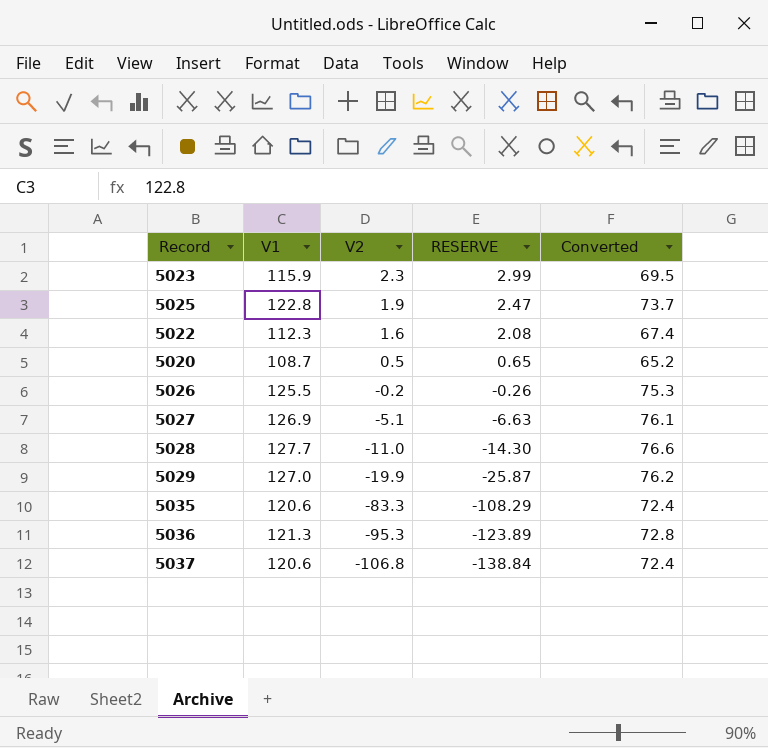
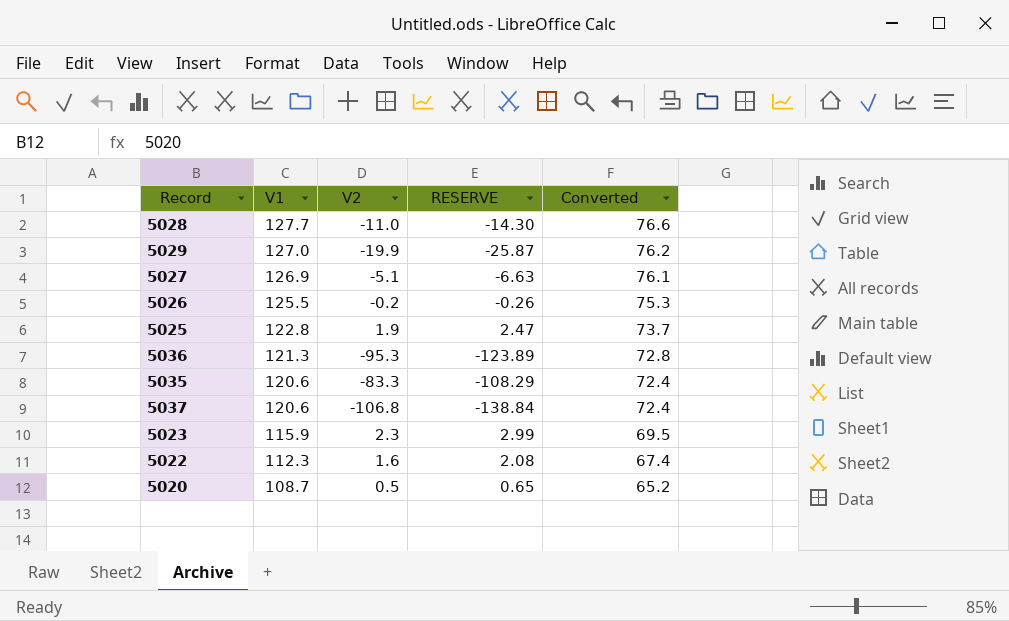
row order: V2 descending -> V1 descending

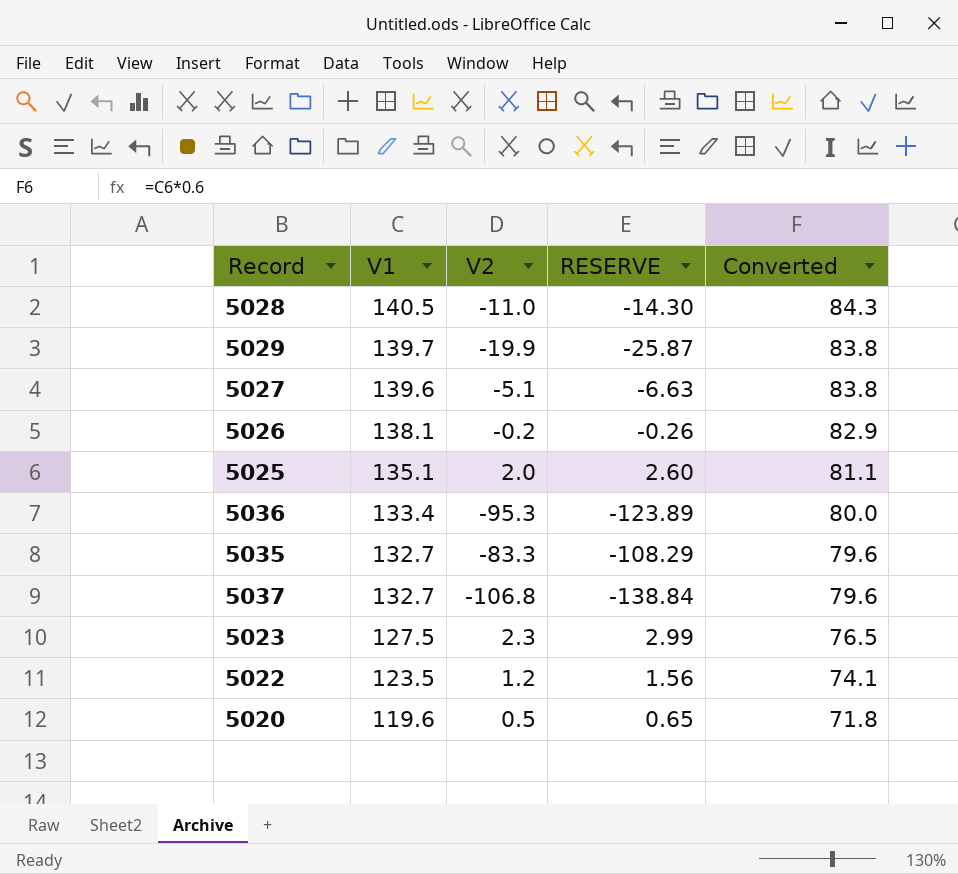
5028 | V1: 127.7 -> 140.5
5028 | Converted: 76.6 -> 84.3
5029 | V1: 127.0 -> 139.7
5029 | Converted: 76.2 -> 83.8
5027 | V1: 126.9 -> 139.6
5027 | Converted: 76.1 -> 83.8
5026 | V1: 125.5 -> 138.1
5026 | Converted: 75.3 -> 82.9
5025 | V1: 122.8 -> 135.1
5025 | V2: 1.9 -> 2.0
5025 | RESERVE: 2.47 -> 2.60
5025 | Converted: 73.7 -> 81.1
5036 | V1: 121.3 -> 133.4
5036 | Converted: 72.8 -> 80.0
5035 | V1: 120.6 -> 132.7
5035 | Converted: 72.4 -> 79.6
5037 | V1: 120.6 -> 132.7
5037 | Converted: 72.4 -> 79.6
5023 | V1: 115.9 -> 127.5
5023 | Converted: 69.5 -> 76.5
5022 | V1: 112.3 -> 123.5
5022 | V2: 1.6 -> 1.2
5022 | RESERVE: 2.08 -> 1.56
5022 | Converted: 67.4 -> 74.1
5020 | V1: 108.7 -> 119.6
5020 | Converted: 65.2 -> 71.8

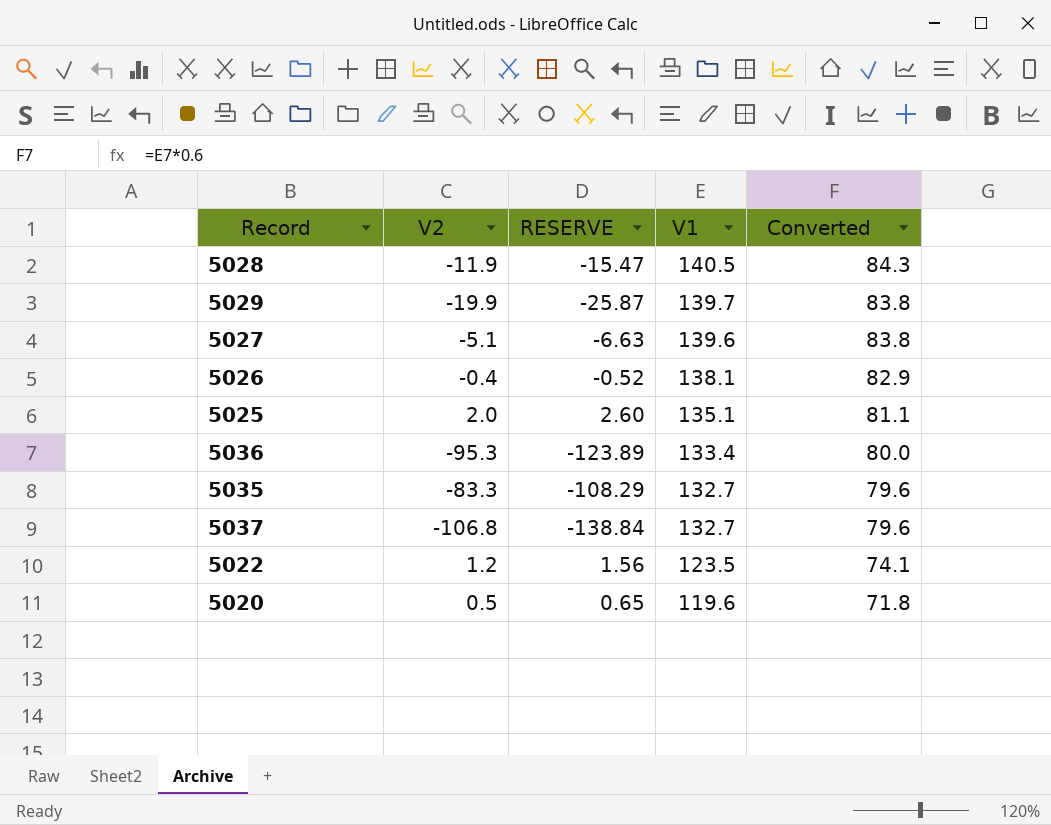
column V1 | position: 2 -> 4
row 5023: 127.5 | 2.3 | 2.99 | 76.5 -> none
5028 | V2: -11.0 -> -11.9
5028 | RESERVE: -14.30 -> -15.47
5026 | V2: -0.2 -> -0.4
5026 | RESERVE: -0.26 -> -0.52

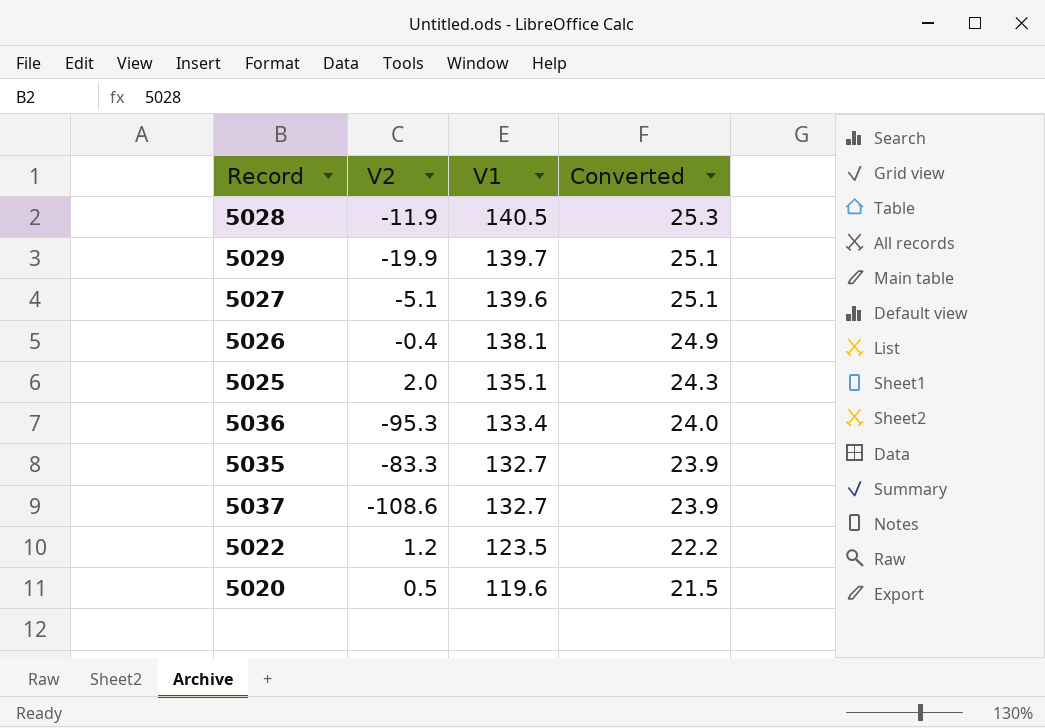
column RESERVE | formula: [V2] * 1.3 -> none
column Converted | formula: [V1] * 0.6 -> [V1] * 0.18
5037 | V2: -106.8 -> -108.6

